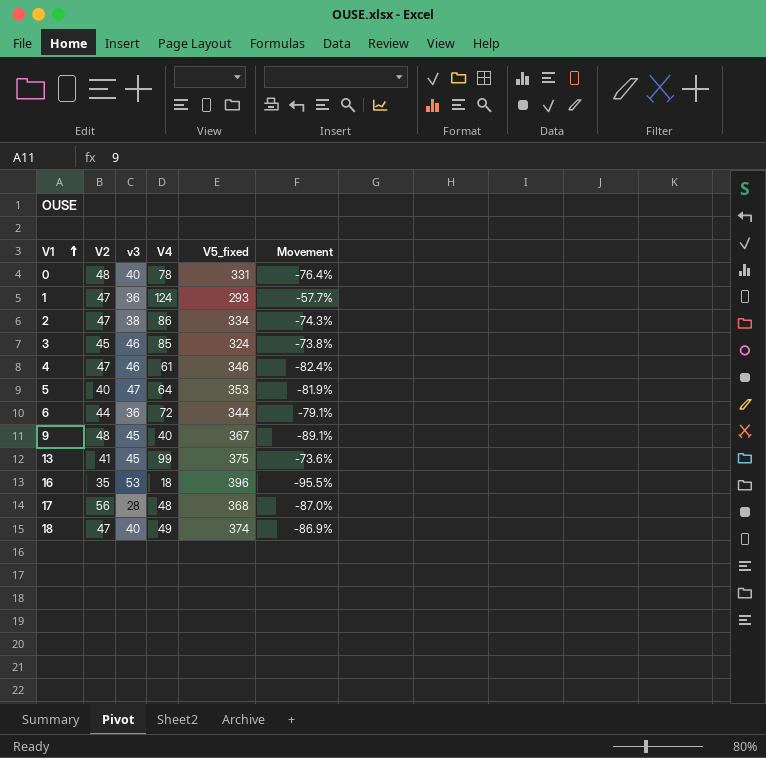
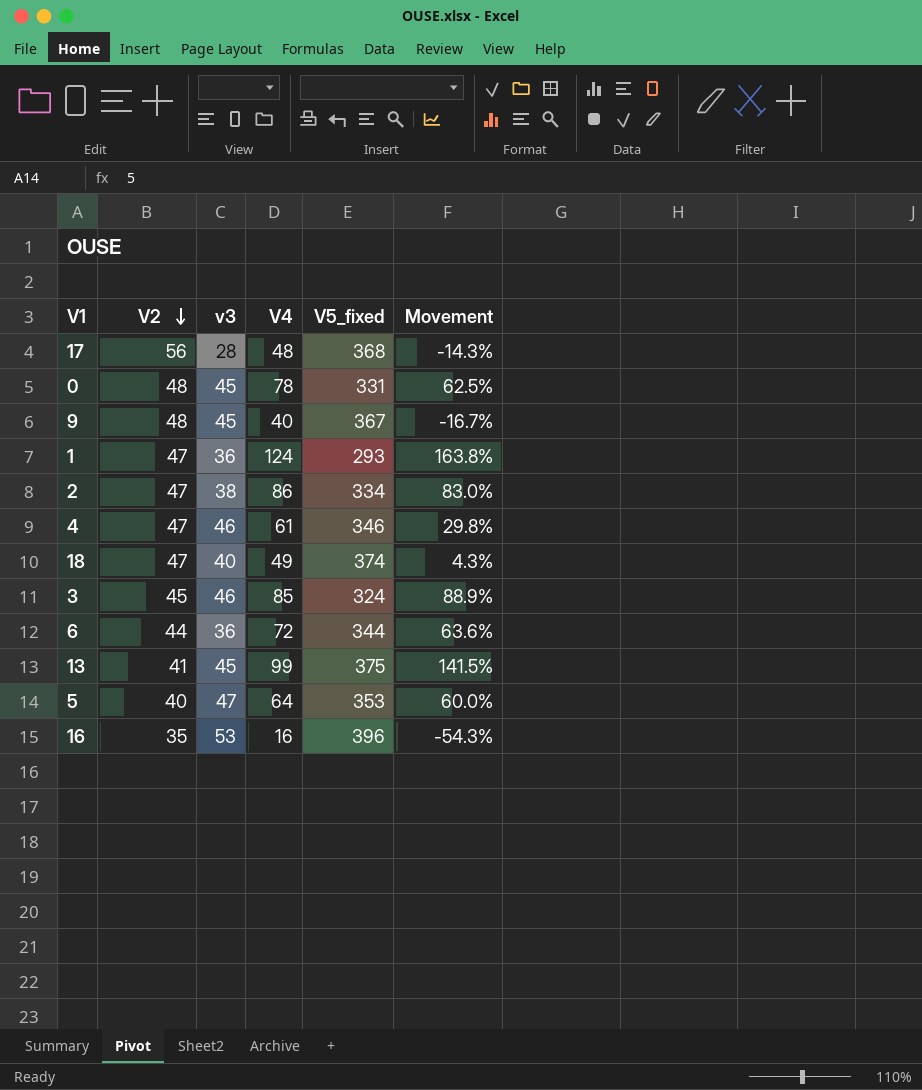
row order: V1 ascending -> V2 descending
column Movement | formula: ([V4] - [V5_fixed]) / [V5_fixed] -> ([V4] - [V2]) / [V2]
0 | v3: 40 -> 45
16 | V4: 18 -> 16

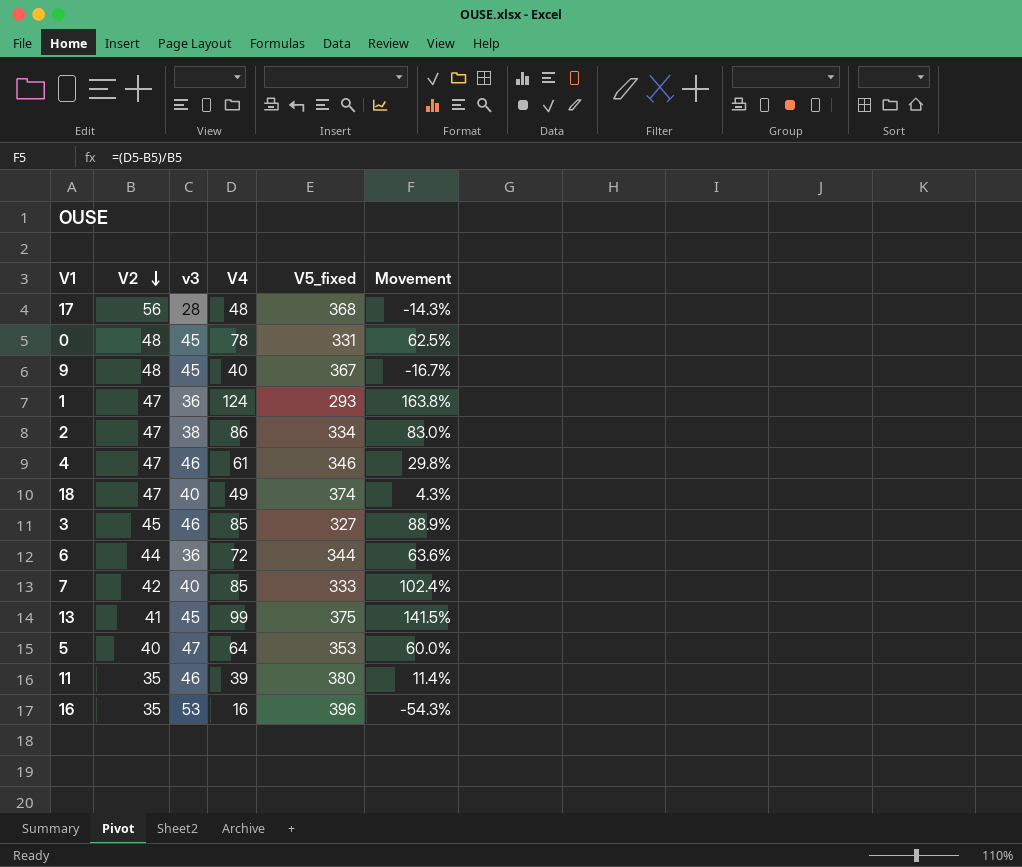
3 | V5_fixed: 324 -> 327
row 7: none -> 42 | 40 | 85 | 333 | 102.4%
row 11: none -> 35 | 46 | 39 | 380 | 11.4%

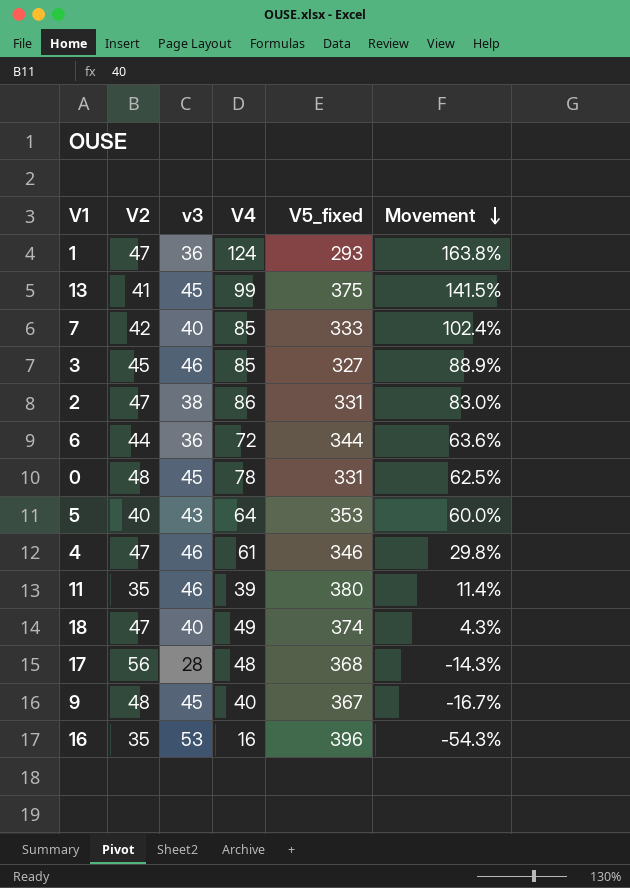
row order: V2 descending -> Movement descending
2 | V5_fixed: 334 -> 331
5 | v3: 47 -> 43

